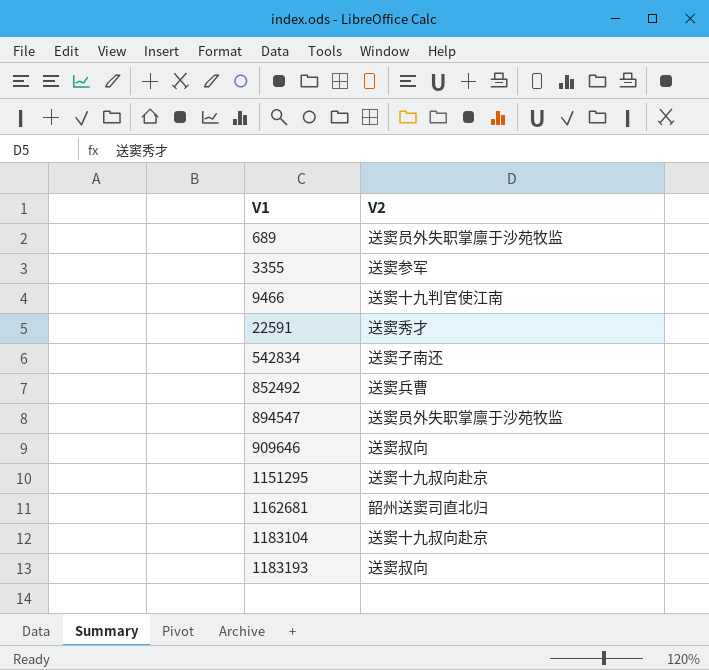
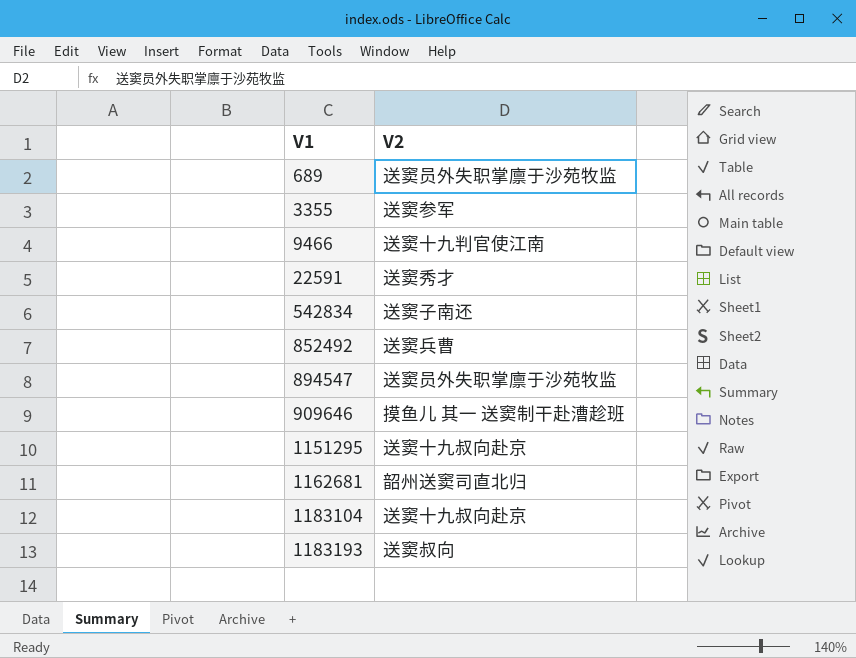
909646 | V2: 送窦叔向 -> 摸鱼儿 其一 送窦制干赴漕趁班

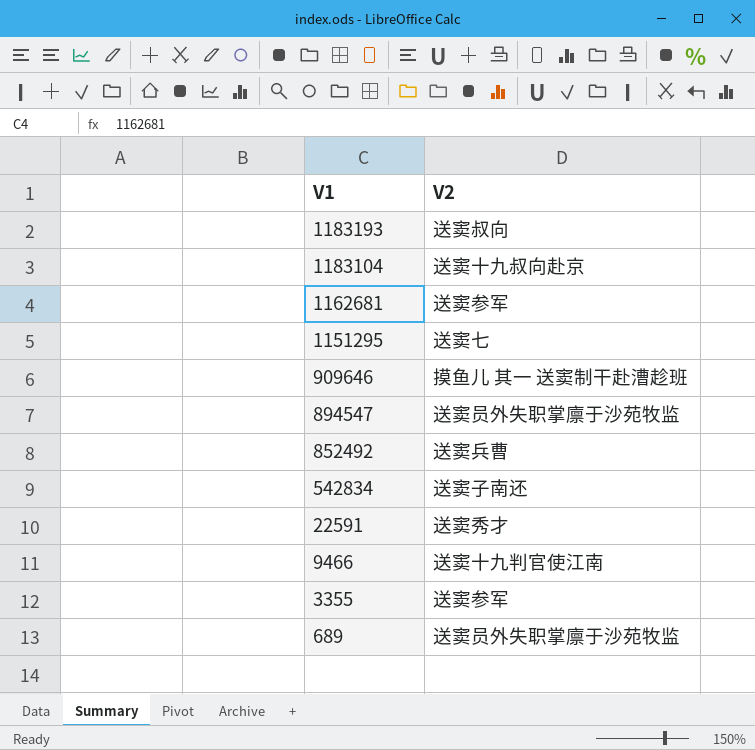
row order: V1 ascending -> V1 descending
1162681 | V2: 韶州送窦司直北归 -> 送窦参军
1151295 | V2: 送窦十九叔向赴京 -> 送窦七

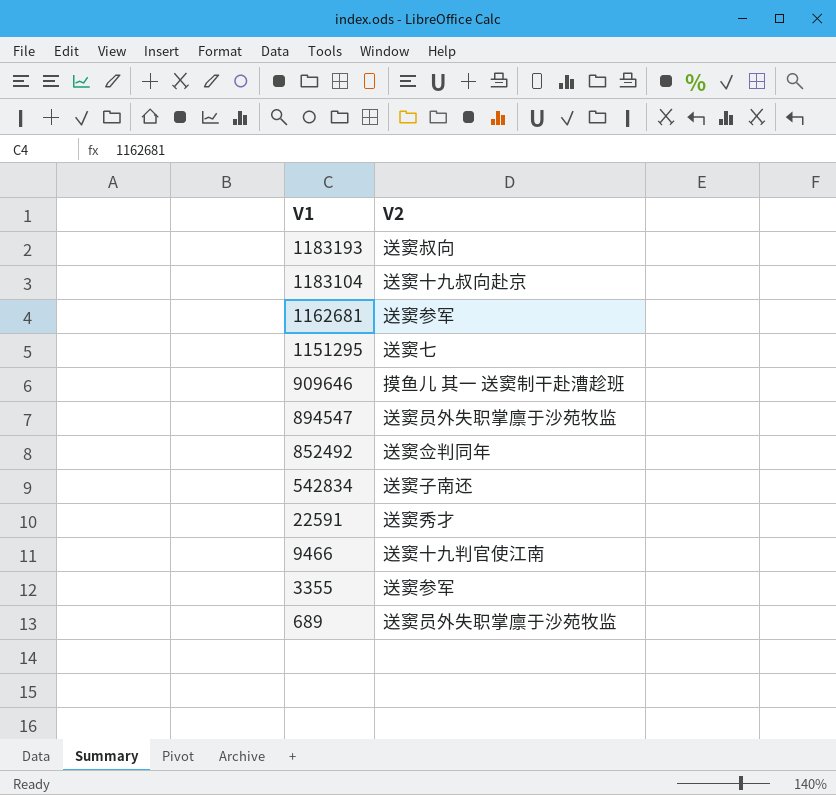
852492 | V2: 送窦兵曹 -> 送窦佥判同年

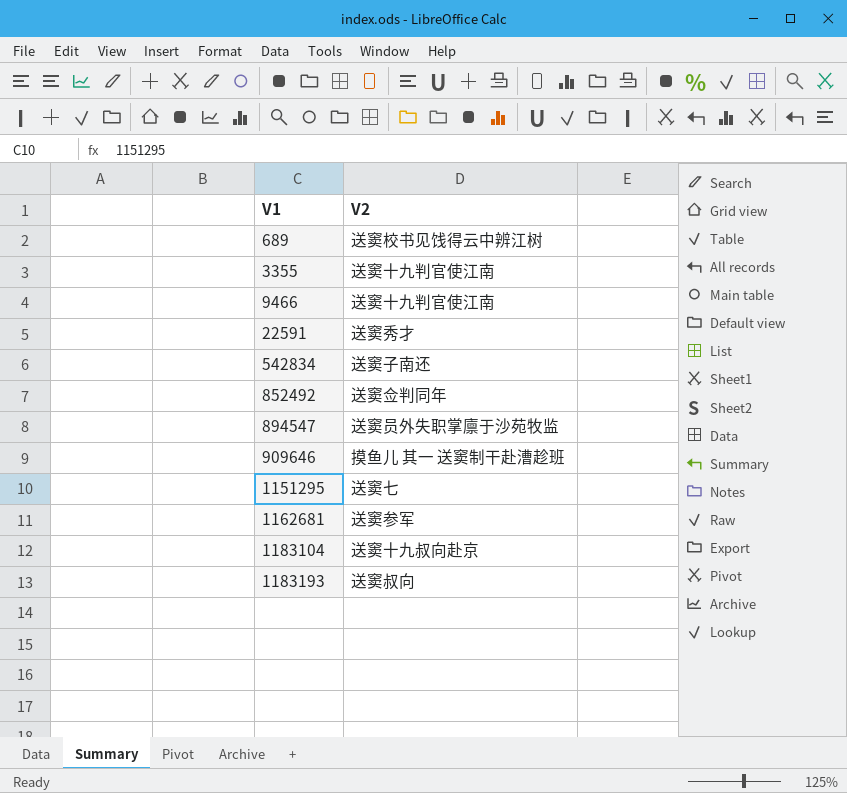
row order: V1 descending -> V1 ascending
689 | V2: 送窦员外失职掌廪于沙苑牧监 -> 送窦校书见饯得云中辨江树
3355 | V2: 送窦参军 -> 送窦十九判官使江南

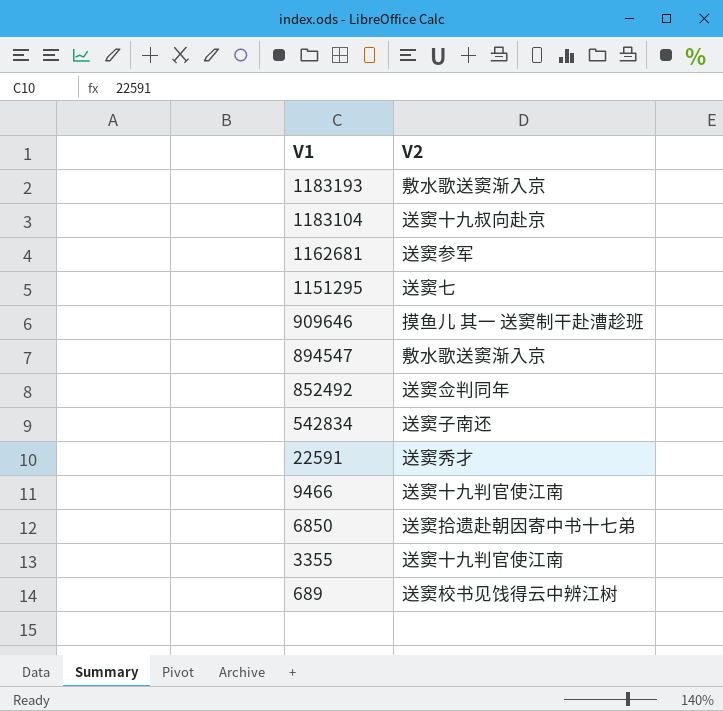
row order: V1 ascending -> V1 descending
1183193 | V2: 送窦叔向 -> 敷水歌送窦渐入京
894547 | V2: 送窦员外失职掌廪于沙苑牧监 -> 敷水歌送窦渐入京
row 6850: none -> 送窦拾遗赴朝因寄中书十七弟

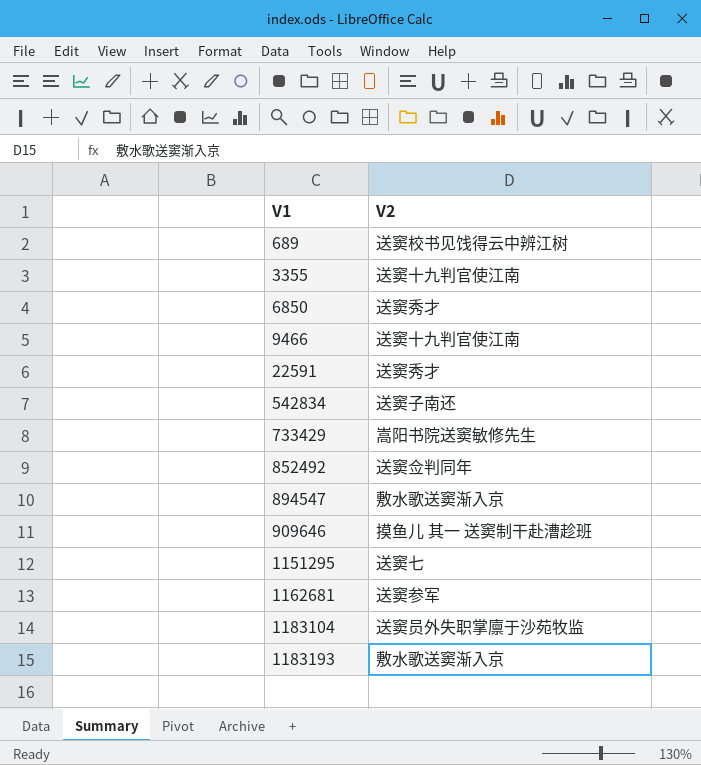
row order: V1 descending -> V1 ascending
6850 | V2: 送窦拾遗赴朝因寄中书十七弟 -> 送窦秀才
row 733429: none -> 嵩阳书院送窦敏修先生
1183104 | V2: 送窦十九叔向赴京 -> 送窦员外失职掌廪于沙苑牧监

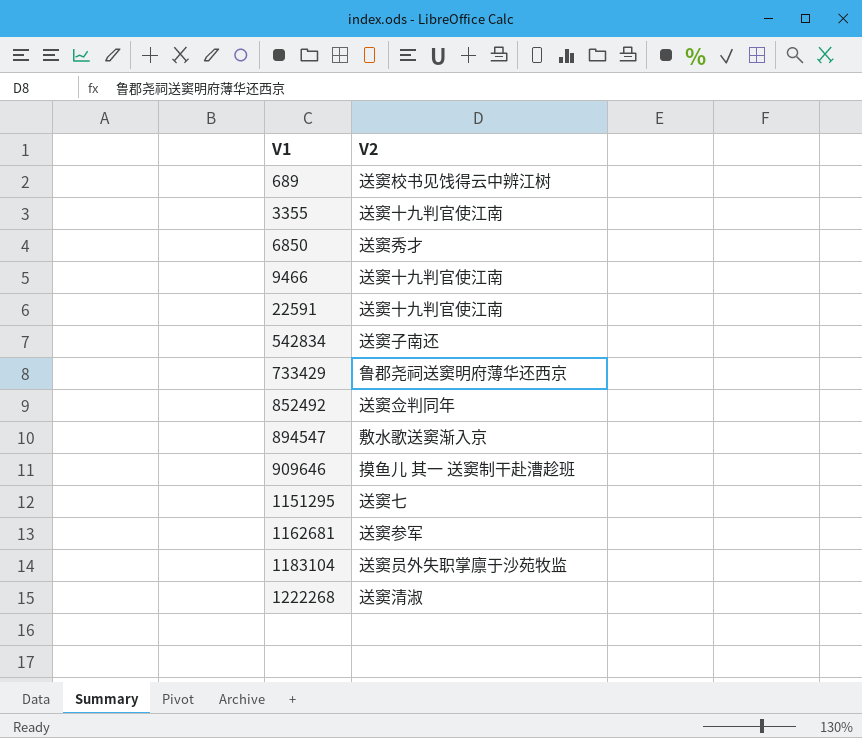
row 1183193: 敷水歌送窦渐入京 -> none
22591 | V2: 送窦秀才 -> 送窦十九判官使江南
733429 | V2: 嵩阳书院送窦敏修先生 -> 鲁郡尧祠送窦明府薄华还西京
row 1222268: none -> 送窦清淑

